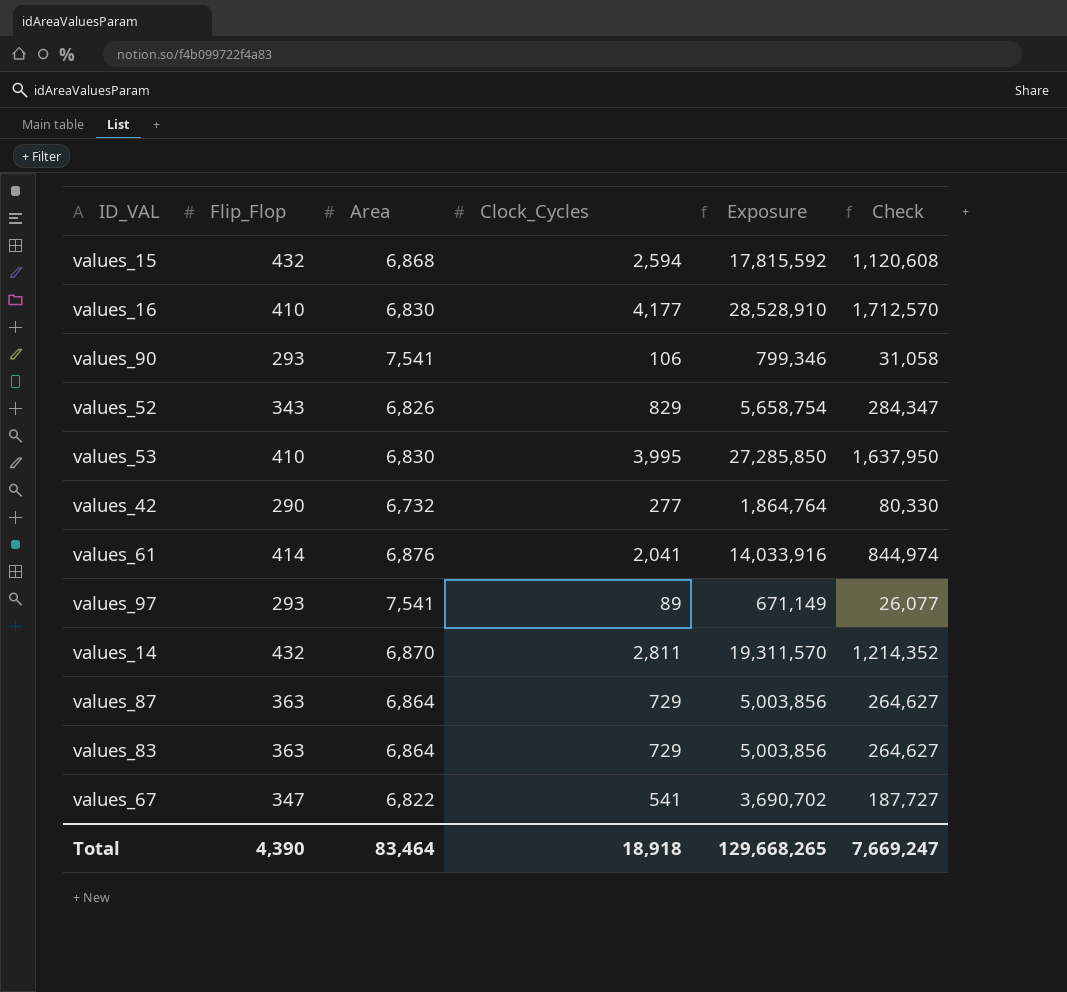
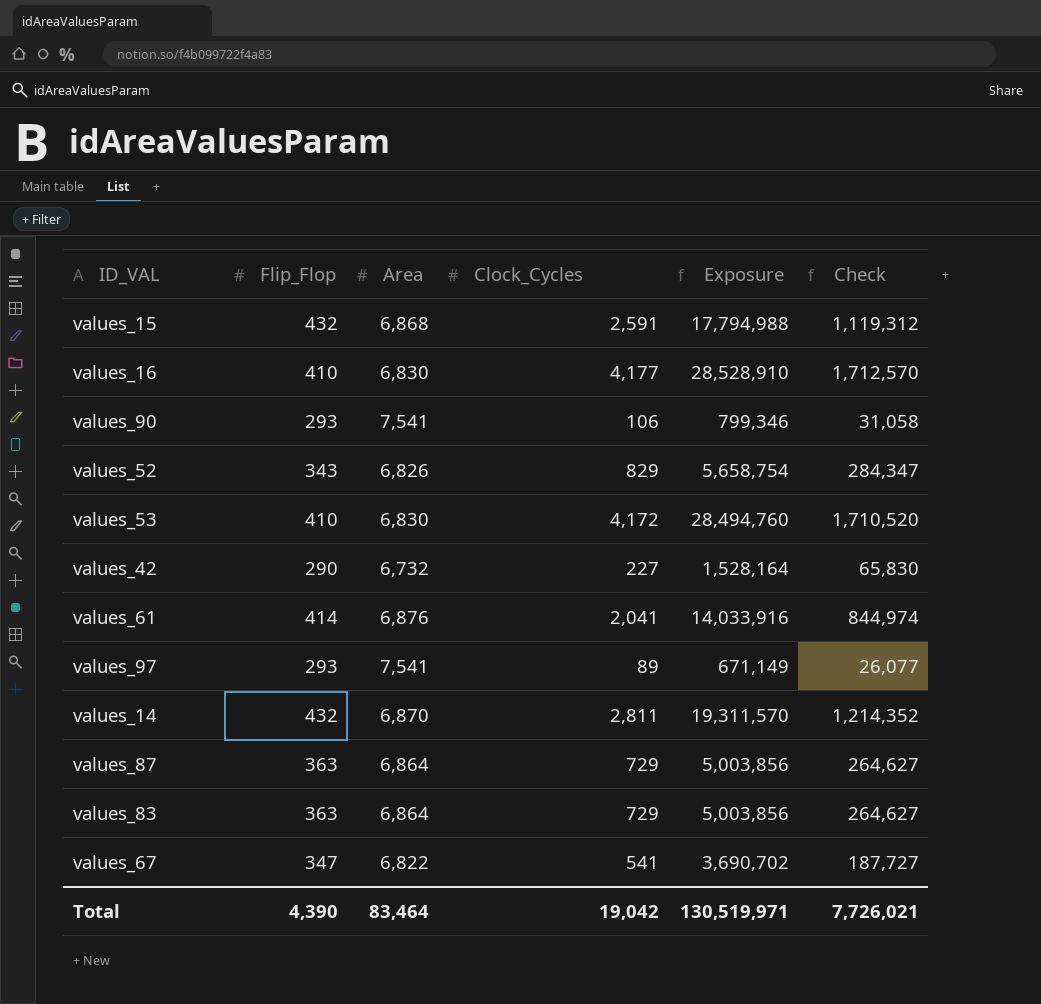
values_15 | Clock_Cycles: 2,594 -> 2,591
values_15 | Exposure: 17,815,592 -> 17,794,988
values_15 | Check: 1,120,608 -> 1,119,312
values_53 | Clock_Cycles: 3,995 -> 4,172
values_53 | Exposure: 27,285,850 -> 28,494,760
values_53 | Check: 1,637,950 -> 1,710,520
values_42 | Clock_Cycles: 277 -> 227
values_42 | Exposure: 1,864,764 -> 1,528,164
values_42 | Check: 80,330 -> 65,830
Total | Clock_Cycles: 18,918 -> 19,042
Total | Exposure: 129,668,265 -> 130,519,971
Total | Check: 7,669,247 -> 7,726,021

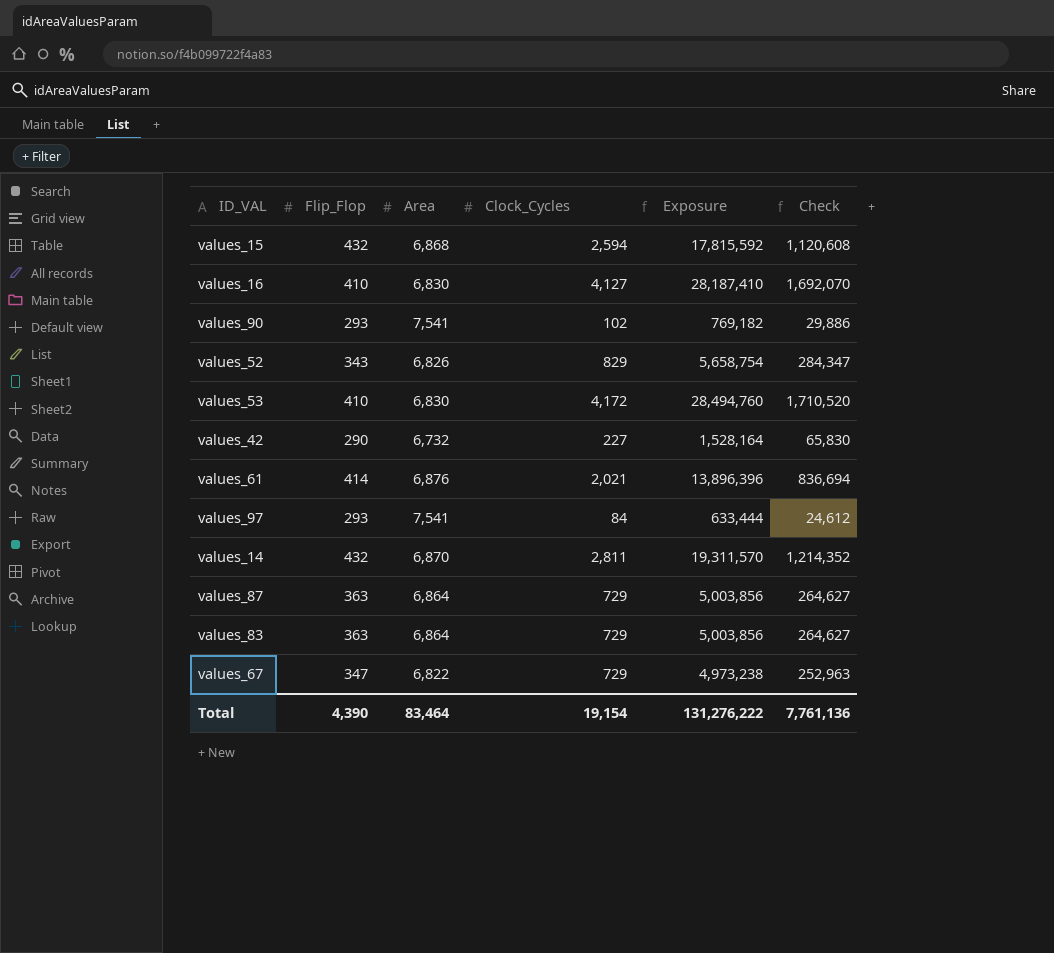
values_15 | Clock_Cycles: 2,591 -> 2,594
values_15 | Exposure: 17,794,988 -> 17,815,592
values_15 | Check: 1,119,312 -> 1,120,608
values_16 | Clock_Cycles: 4,177 -> 4,127
values_16 | Exposure: 28,528,910 -> 28,187,410
values_16 | Check: 1,712,570 -> 1,692,070
values_90 | Clock_Cycles: 106 -> 102
values_90 | Exposure: 799,346 -> 769,182
values_90 | Check: 31,058 -> 29,886
values_61 | Clock_Cycles: 2,041 -> 2,021
values_61 | Exposure: 14,033,916 -> 13,896,396
values_61 | Check: 844,974 -> 836,694
values_97 | Clock_Cycles: 89 -> 84
values_97 | Exposure: 671,149 -> 633,444
values_97 | Check: 26,077 -> 24,612
values_67 | Clock_Cycles: 541 -> 729
values_67 | Exposure: 3,690,702 -> 4,973,238
values_67 | Check: 187,727 -> 252,963
Total | Clock_Cycles: 19,042 -> 19,154
Total | Exposure: 130,519,971 -> 131,276,222
Total | Check: 7,726,021 -> 7,761,136

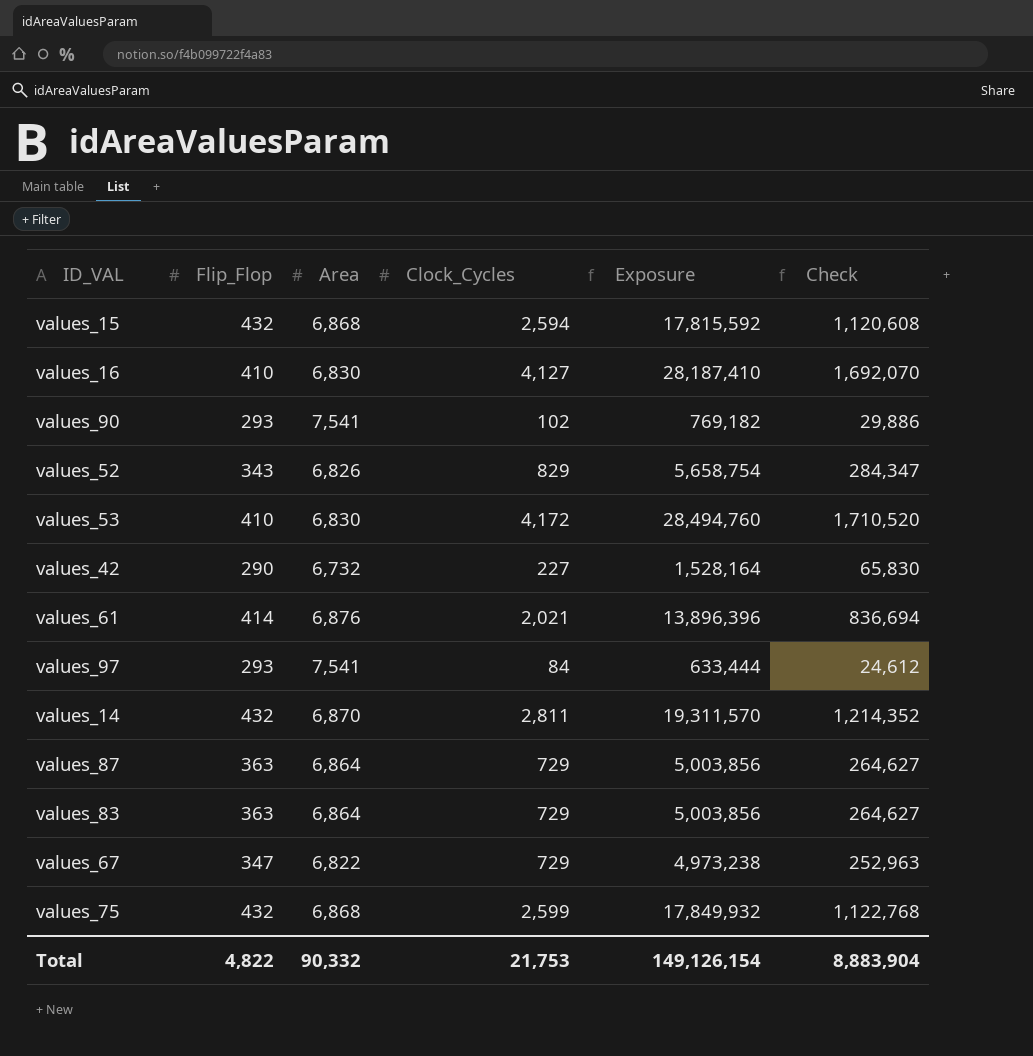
row values_75: none -> 432 | 6,868 | 2,599 | 17,849,932 | 1,122,768
Total | Flip_Flop: 4,390 -> 4,822
Total | Area: 83,464 -> 90,332
Total | Clock_Cycles: 19,154 -> 21,753
Total | Exposure: 131,276,222 -> 149,126,154
Total | Check: 7,761,136 -> 8,883,904

